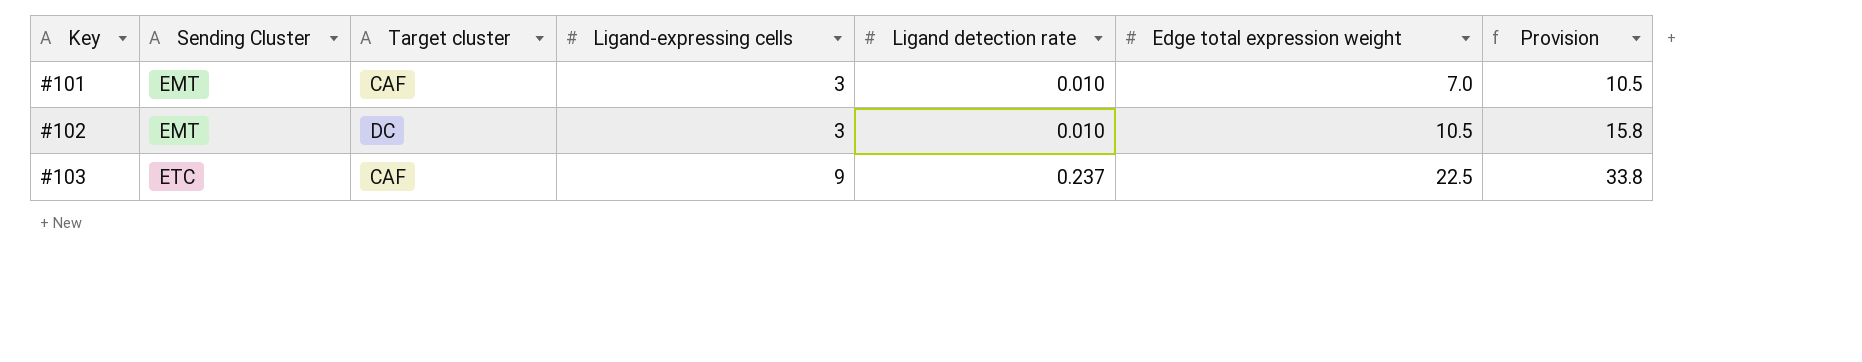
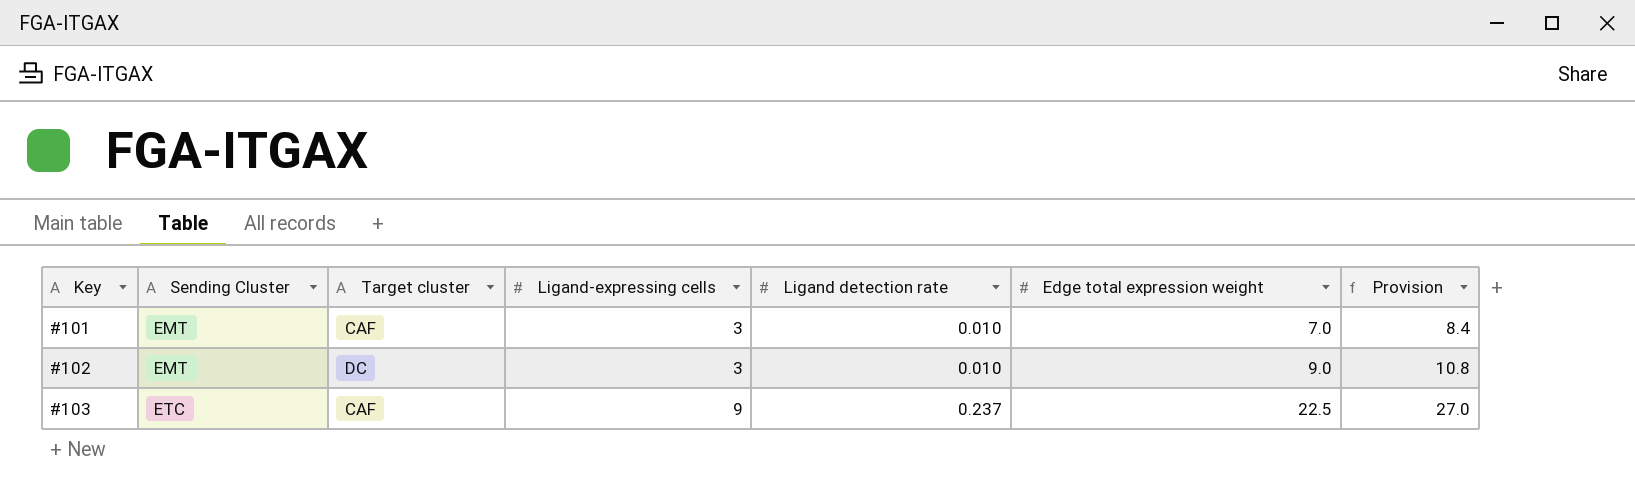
column Provision | formula: [Edge total expression weight] * 1.5 -> [Edge total expression weight] * 1.2
#102 | Edge total expression weight: 10.5 -> 9.0

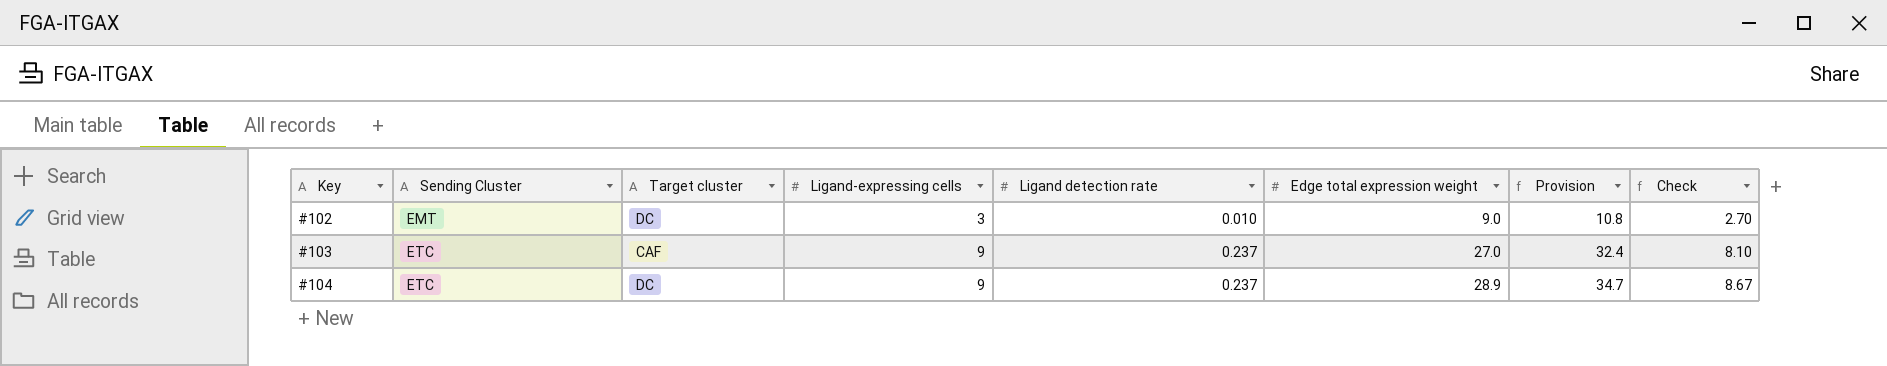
column Check | formula: none -> [Edge total expression weight] * 0.3
row #101: EMT | CAF | 3 | 0.010 | 7.0 | 8.4 -> none
#103 | Edge total expression weight: 22.5 -> 27.0
#103 | Provision: 27.0 -> 32.4
row #104: none -> ETC | DC | 9 | 0.237 | 28.9 | 34.7 | 8.67

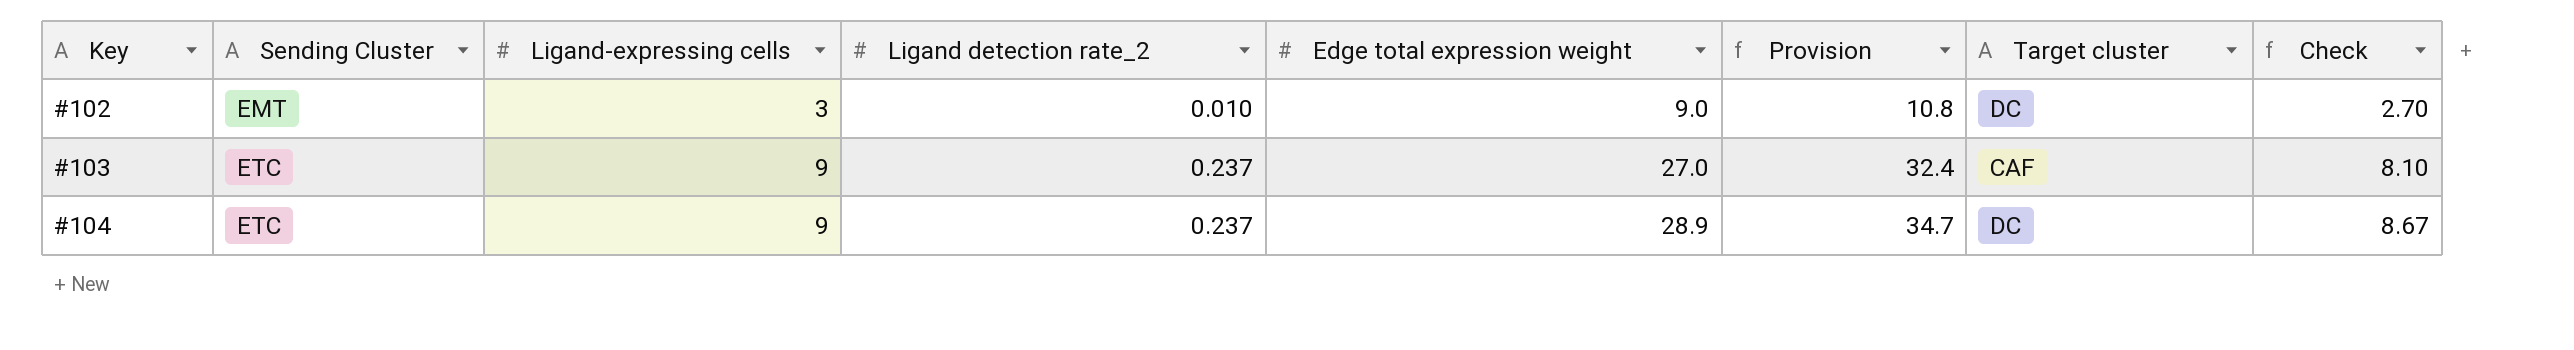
column name: Ligand detection rate -> Ligand detection rate_2
column Target cluster | position: 3 -> 7

